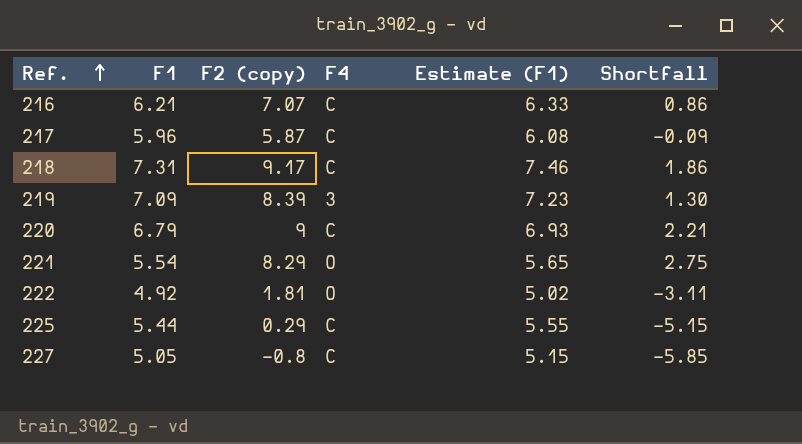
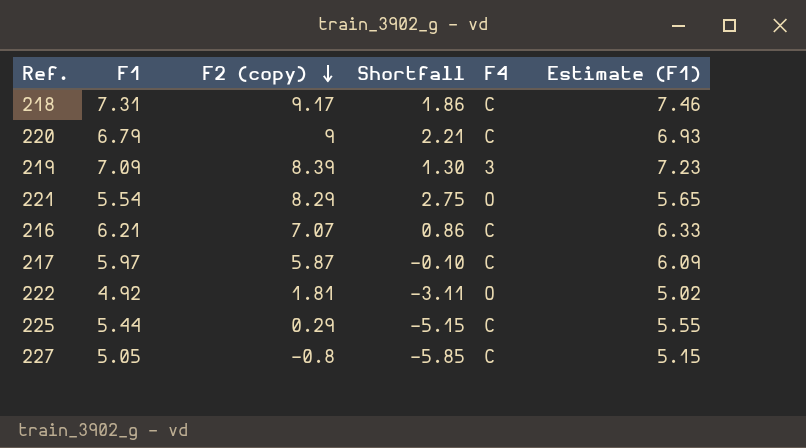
row order: Ref. ascending -> F2 (copy) descending
column Shortfall | position: 6 -> 4
217 | F1: 5.96 -> 5.97
217 | Shortfall: -0.09 -> -0.10
217 | Estimate (F1): 6.08 -> 6.09

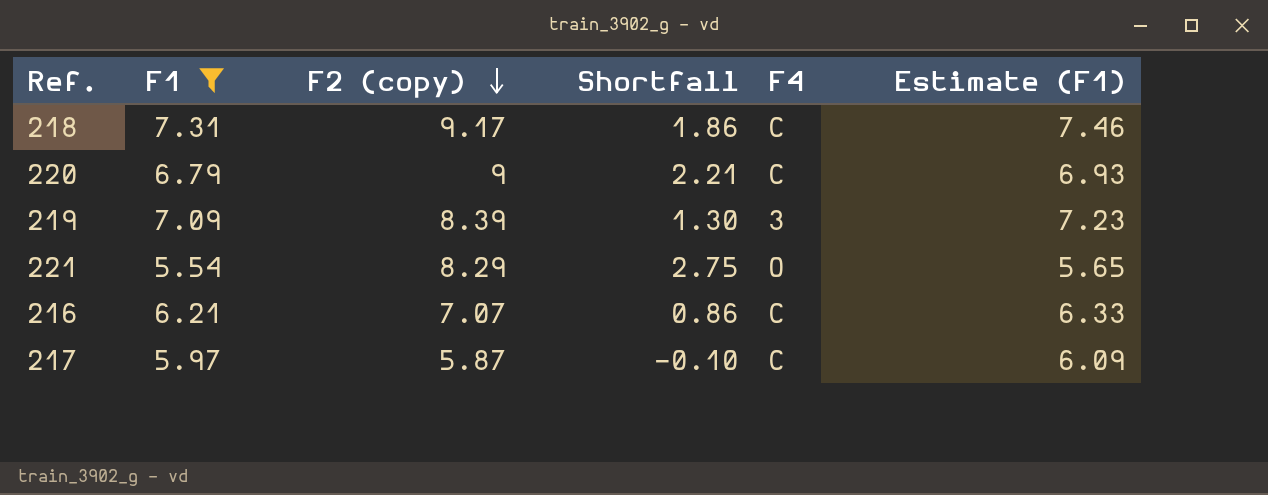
filter: none -> F1 >= 5.54

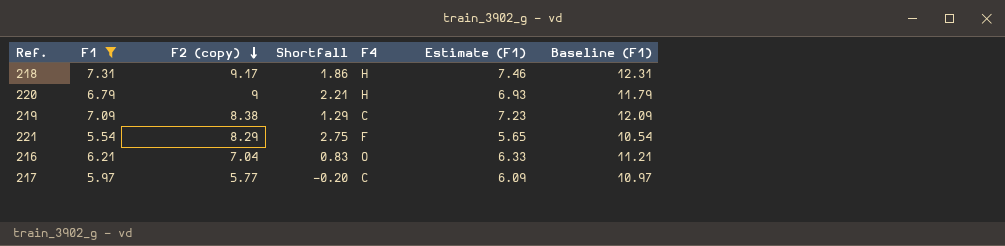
column Baseline (F1) | formula: none -> [F1] + 5
218 | F4: C -> H
220 | F4: C -> H
219 | F2 (copy): 8.39 -> 8.38
219 | Shortfall: 1.30 -> 1.29
219 | F4: 3 -> C
221 | F4: O -> F
216 | F2 (copy): 7.07 -> 7.04
216 | Shortfall: 0.86 -> 0.83
216 | F4: C -> O
217 | F2 (copy): 5.87 -> 5.77
217 | Shortfall: -0.10 -> -0.20

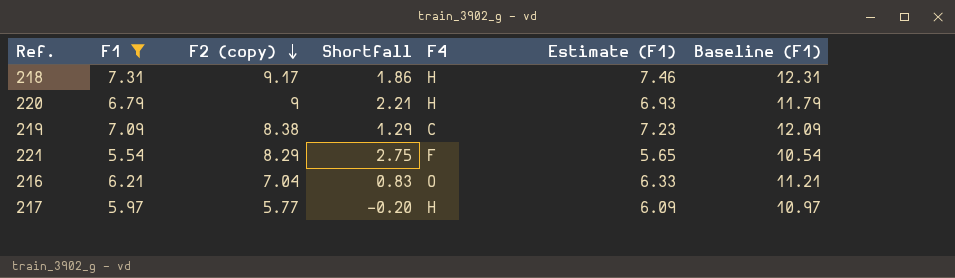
217 | F4: C -> H

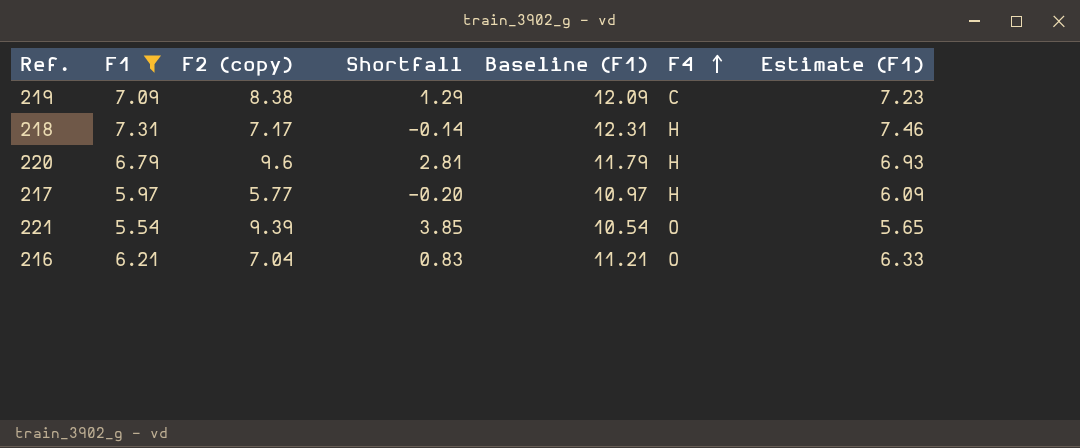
row order: F2 (copy) descending -> F4 ascending
column Baseline (F1) | position: 7 -> 5
218 | F2 (copy): 9.17 -> 7.17
218 | Shortfall: 1.86 -> -0.14
220 | F2 (copy): 9 -> 9.6
220 | Shortfall: 2.21 -> 2.81
221 | F2 (copy): 8.29 -> 9.39
221 | Shortfall: 2.75 -> 3.85
221 | F4: F -> O

